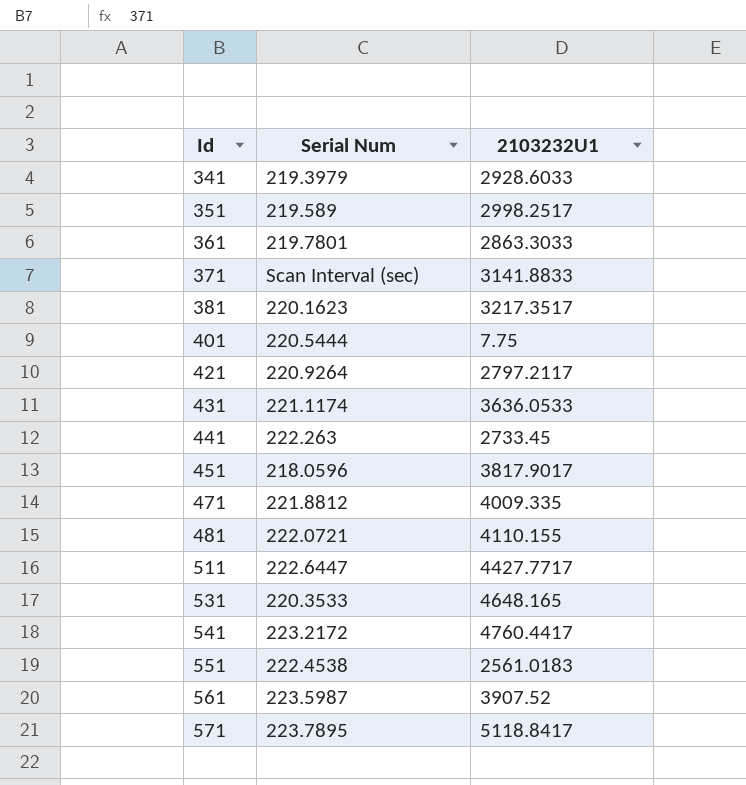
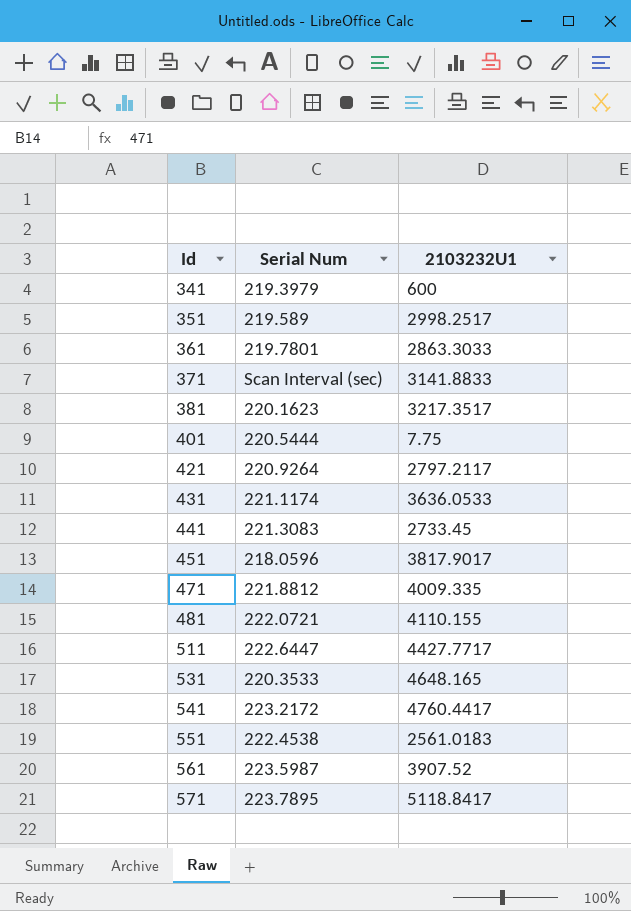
341 | 2103232U1: 2928.6033 -> 600
441 | Serial Num: 222.263 -> 221.3083

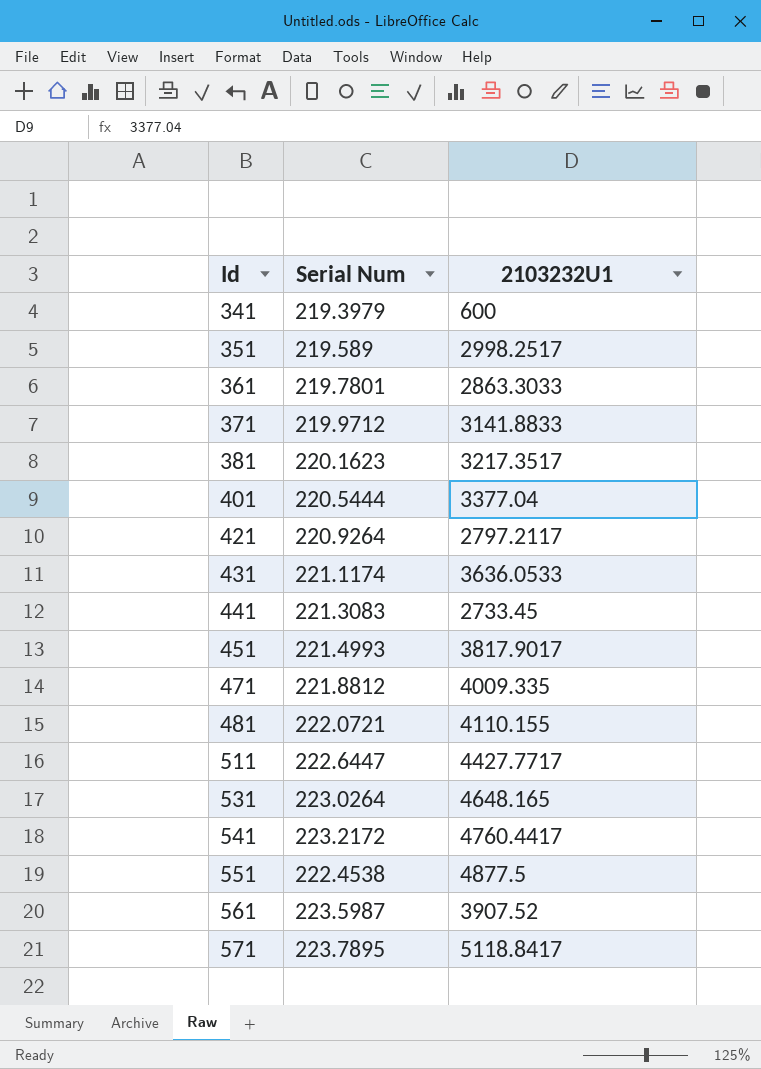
371 | Serial Num: Scan Interval (sec) -> 219.9712
401 | 2103232U1: 7.75 -> 3377.04
451 | Serial Num: 218.0596 -> 221.4993
531 | Serial Num: 220.3533 -> 223.0264
551 | 2103232U1: 2561.0183 -> 4877.5

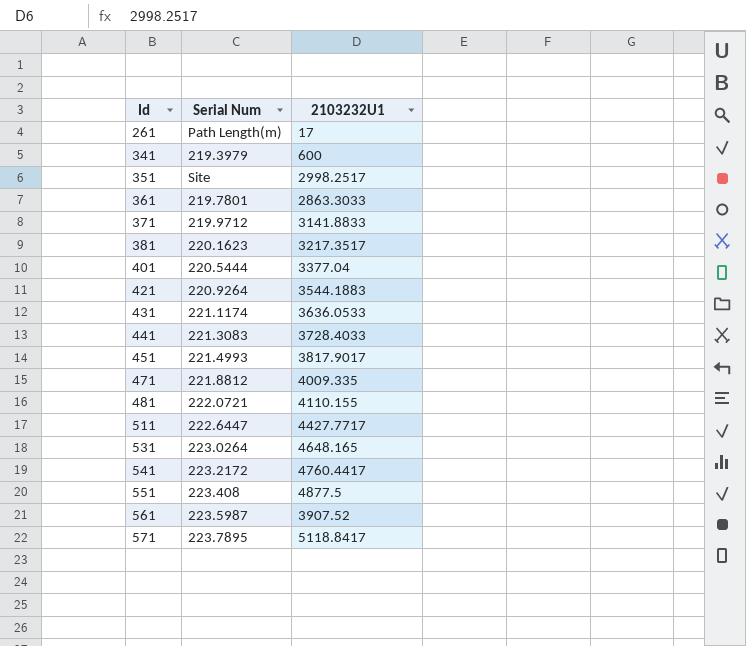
row 261: none -> Path Length(m) | 17
351 | Serial Num: 219.589 -> Site
421 | 2103232U1: 2797.2117 -> 3544.1883
441 | 2103232U1: 2733.45 -> 3728.4033
551 | Serial Num: 222.4538 -> 223.408

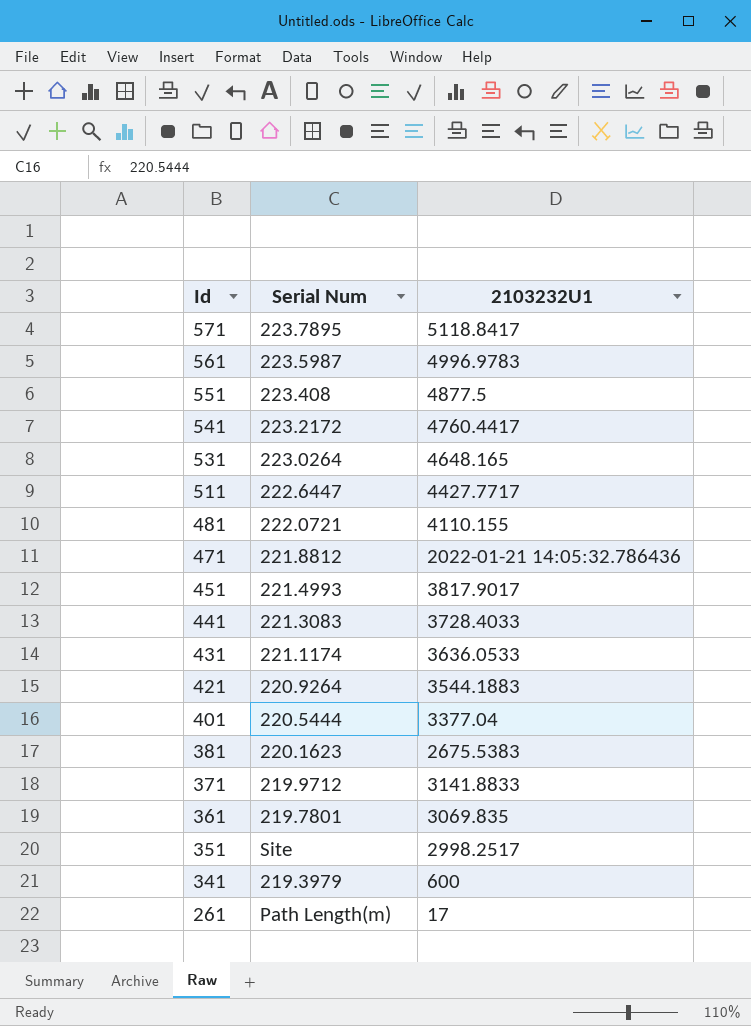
row order: Id ascending -> Id descending
561 | 2103232U1: 3907.52 -> 4996.9783
471 | 2103232U1: 4009.335 -> 2022-01-21 14:05:32.786436
381 | 2103232U1: 3217.3517 -> 2675.5383
361 | 2103232U1: 2863.3033 -> 3069.835

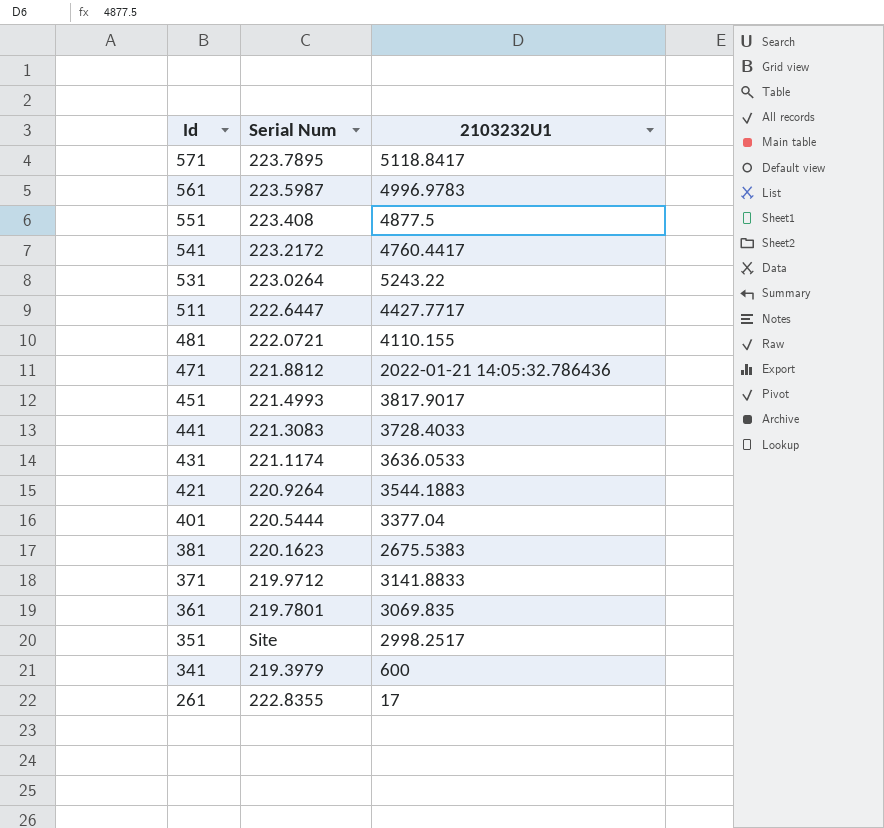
531 | 2103232U1: 4648.165 -> 5243.22
261 | Serial Num: Path Length(m) -> 222.8355

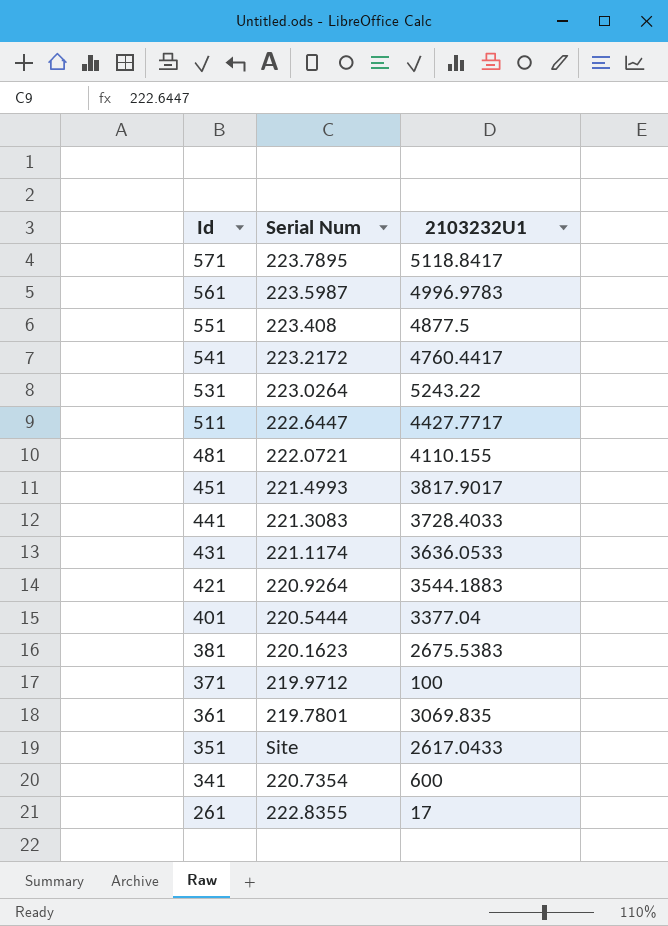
row 471: 221.8812 | 2022-01-21 14:05:32.786436 -> none
371 | 2103232U1: 3141.8833 -> 100
351 | 2103232U1: 2998.2517 -> 2617.0433
341 | Serial Num: 219.3979 -> 220.7354

